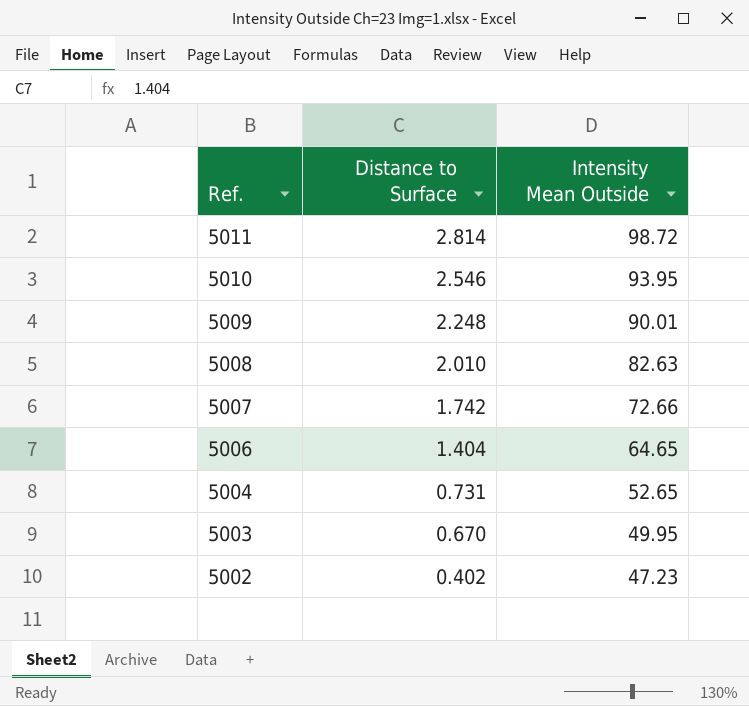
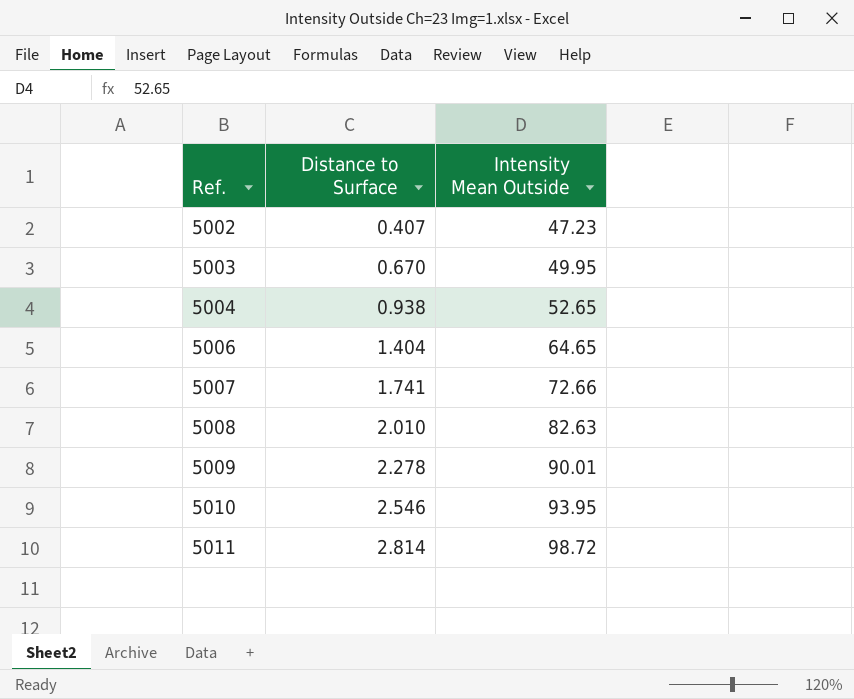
row order: Ref. descending -> Ref. ascending
5002 | Distance to Surface: 0.402 -> 0.407
5004 | Distance to Surface: 0.731 -> 0.938
5007 | Distance to Surface: 1.742 -> 1.741
5009 | Distance to Surface: 2.248 -> 2.278

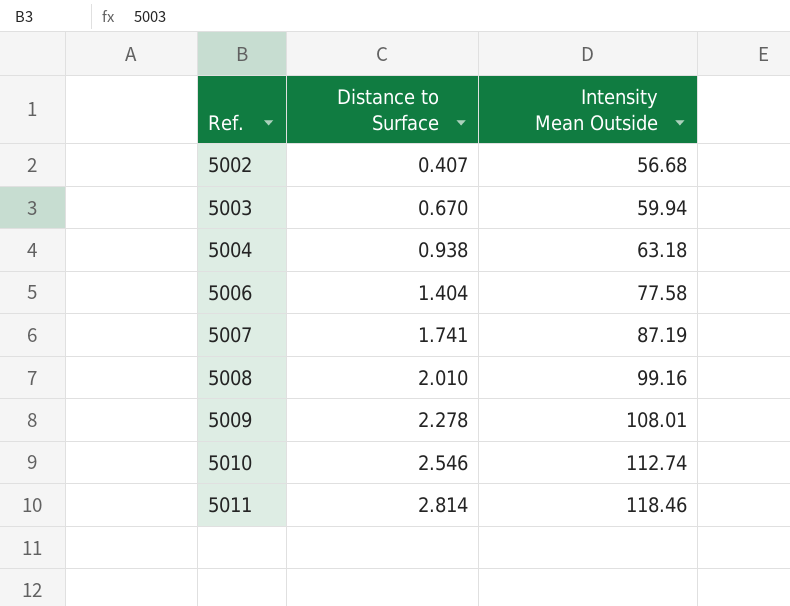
5002 | Intensity Mean Outside: 47.23 -> 56.68
5003 | Intensity Mean Outside: 49.95 -> 59.94
5004 | Intensity Mean Outside: 52.65 -> 63.18
5006 | Intensity Mean Outside: 64.65 -> 77.58
5007 | Intensity Mean Outside: 72.66 -> 87.19
5008 | Intensity Mean Outside: 82.63 -> 99.16
5009 | Intensity Mean Outside: 90.01 -> 108.01
5010 | Intensity Mean Outside: 93.95 -> 112.74
5011 | Intensity Mean Outside: 98.72 -> 118.46

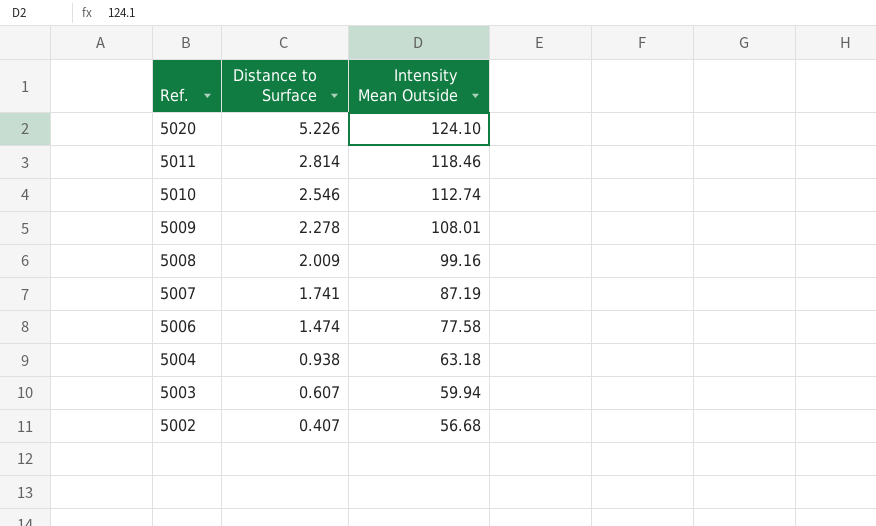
row order: Ref. ascending -> Ref. descending
row 5020: none -> 5.226 | 124.10
5008 | Distance to Surface: 2.010 -> 2.009
5006 | Distance to Surface: 1.404 -> 1.474
5003 | Distance to Surface: 0.670 -> 0.607

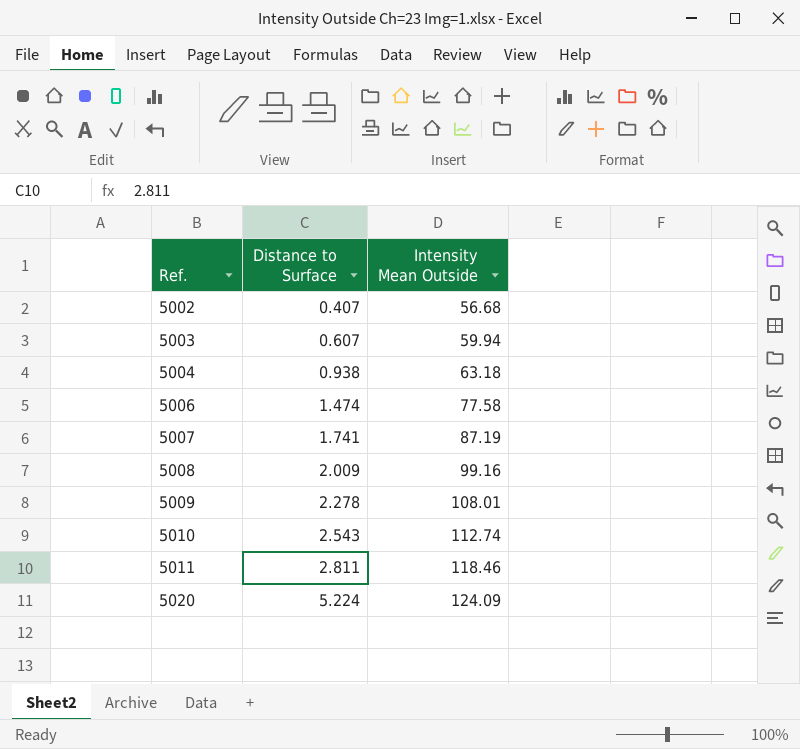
row order: Ref. descending -> Ref. ascending
5010 | Distance to Surface: 2.546 -> 2.543
5011 | Distance to Surface: 2.814 -> 2.811
5020 | Distance to Surface: 5.226 -> 5.224
5020 | Intensity Mean Outside: 124.10 -> 124.09

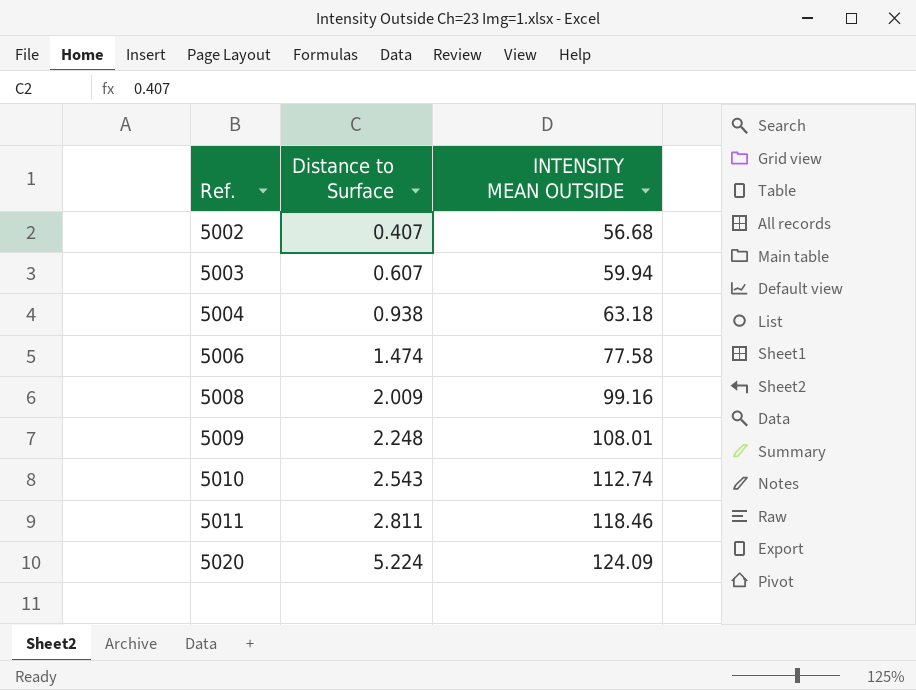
column name: Intensity Mean Outside -> INTENSITY MEAN OUTSIDE
row 5007: 1.741 | 87.19 -> none
5009 | Distance to Surface: 2.278 -> 2.248

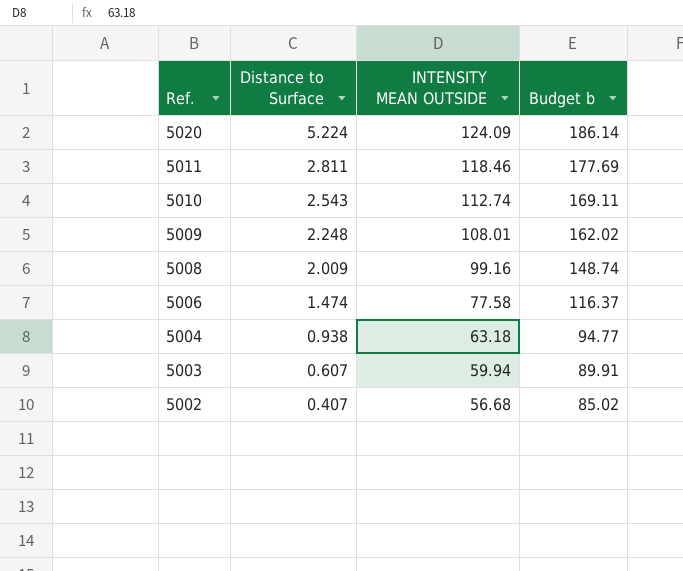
row order: Ref. ascending -> Ref. descending
column Budget b | formula: none -> [INTENSITY MEAN OUTSIDE] * 1.5

